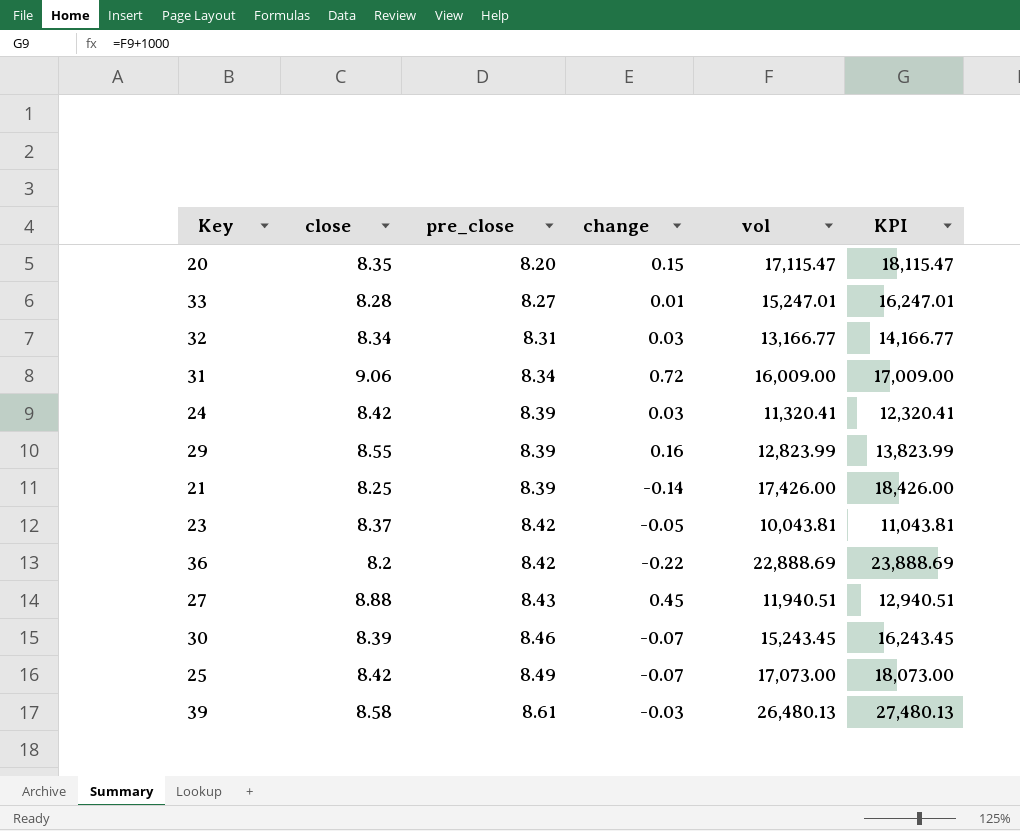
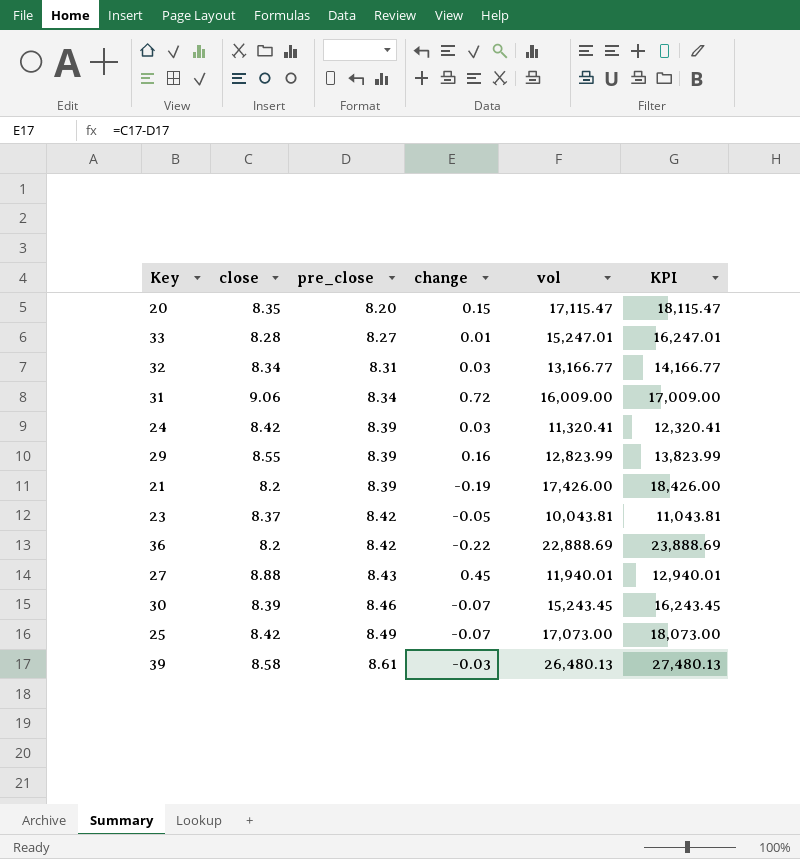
21 | close: 8.25 -> 8.2
21 | change: -0.14 -> -0.19
27 | vol: 11,940.51 -> 11,940.01
27 | KPI: 12,940.51 -> 12,940.01

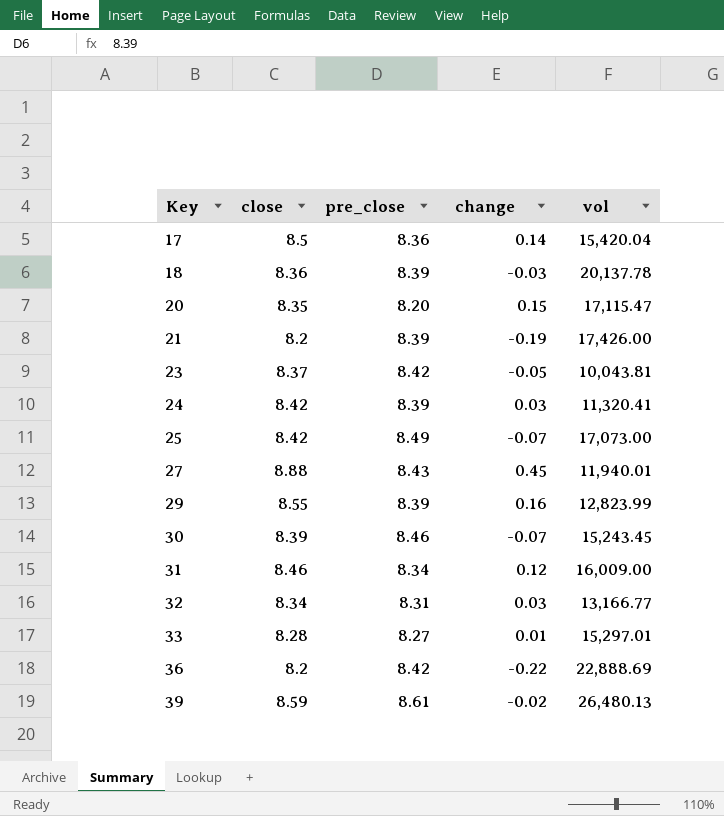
row order: pre_close ascending -> Key ascending
column KPI | formula: [vol] + 1000 -> none
row 17: none -> 8.5 | 8.36 | 0.14 | 15,420.04
row 18: none -> 8.36 | 8.39 | -0.03 | 20,137.78
31 | close: 9.06 -> 8.46
31 | change: 0.72 -> 0.12
33 | vol: 15,247.01 -> 15,297.01
39 | close: 8.58 -> 8.59
39 | change: -0.03 -> -0.02

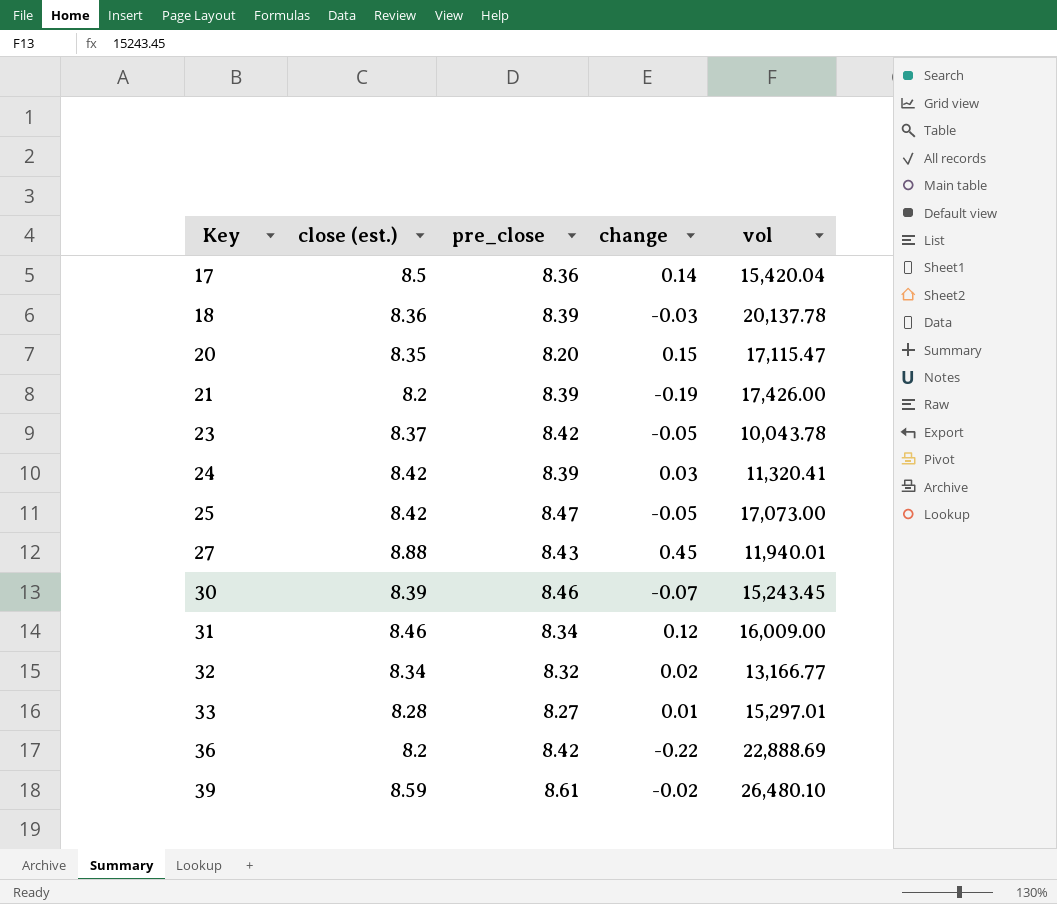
column name: close -> close (est.)
row 29: 8.55 | 8.39 | 0.16 | 12,823.99 -> none
23 | vol: 10,043.81 -> 10,043.78
25 | pre_close: 8.49 -> 8.47
25 | change: -0.07 -> -0.05
32 | pre_close: 8.31 -> 8.32
32 | change: 0.03 -> 0.02
39 | vol: 26,480.13 -> 26,480.10

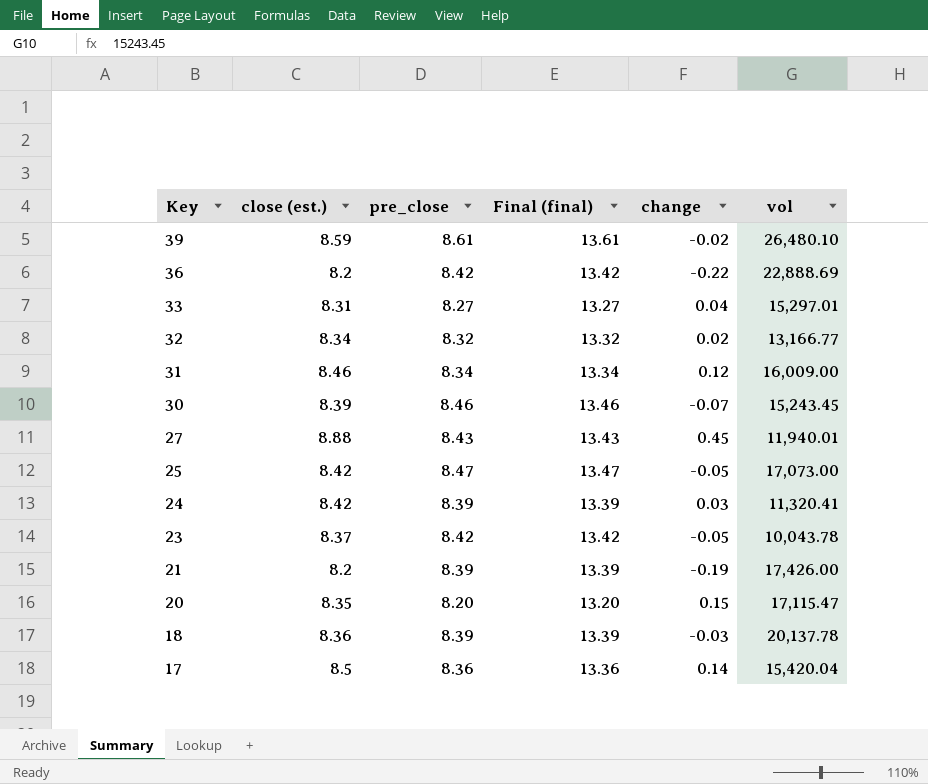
row order: Key ascending -> Key descending
column Final (final) | formula: none -> [pre_close] + 5
33 | close (est.): 8.28 -> 8.31
33 | change: 0.01 -> 0.04

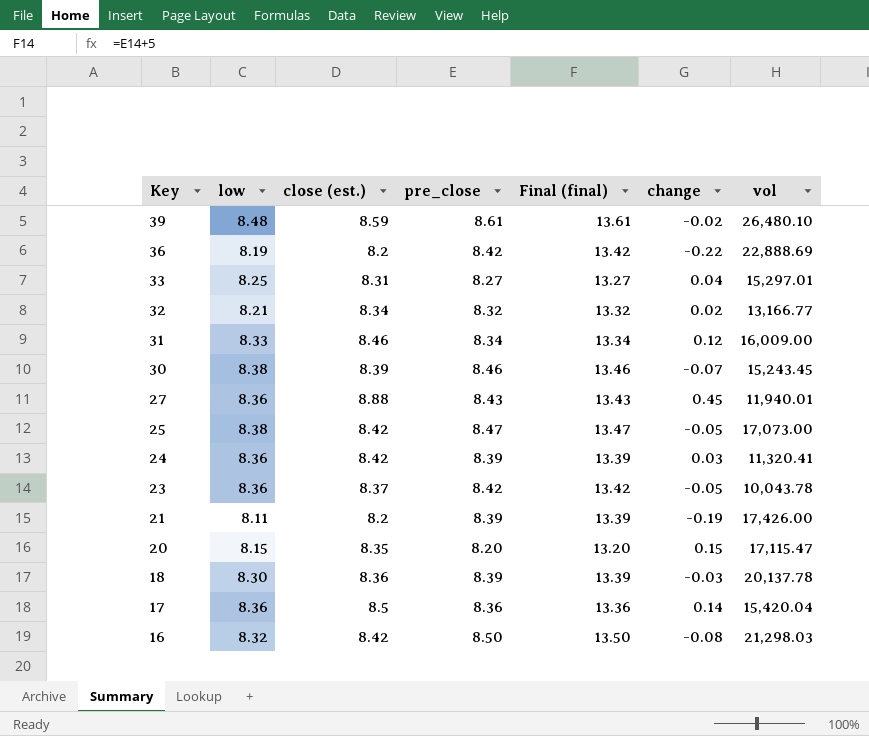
column low | position: none -> 2
row 16: none -> 8.32 | 8.42 | 8.50 | 13.50 | -0.08 | 21,298.03

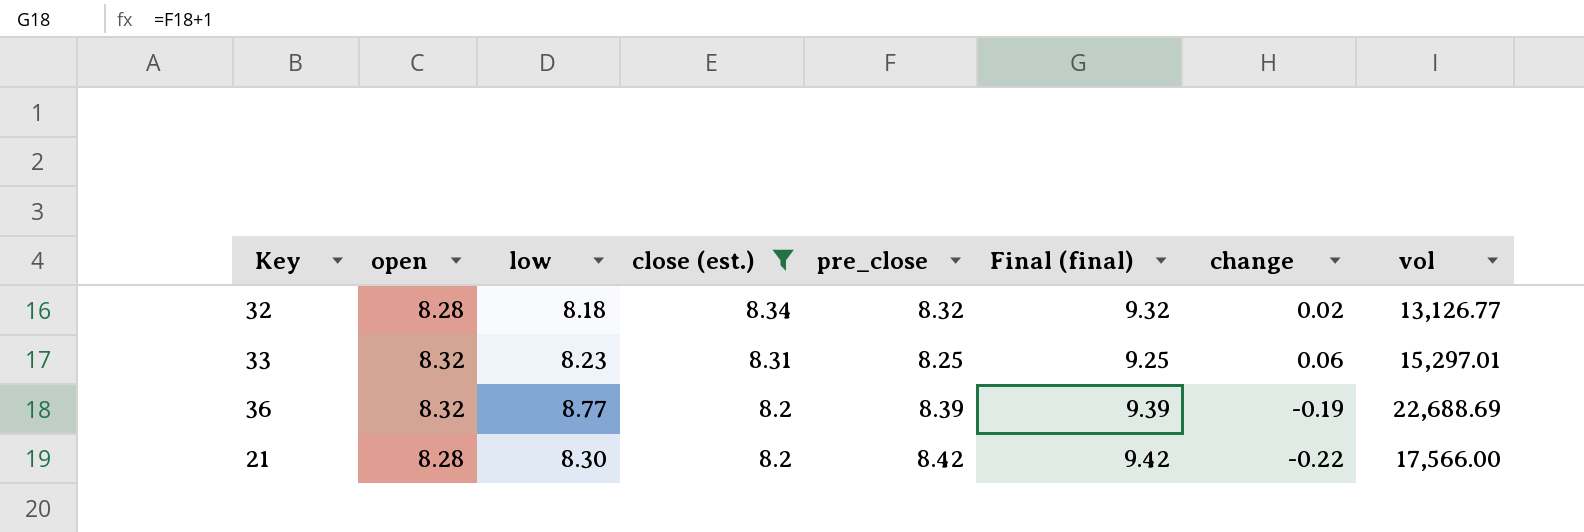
filter: none -> close (est.) <= 8.34
row order: Key descending -> close (est.) descending
column open | position: none -> 2
column Final (final) | formula: [pre_close] + 5 -> [pre_close] + 1
32 | low: 8.21 -> 8.18
32 | vol: 13,166.77 -> 13,126.77
33 | low: 8.25 -> 8.23
33 | pre_close: 8.27 -> 8.25
33 | change: 0.04 -> 0.06
36 | low: 8.19 -> 8.77
36 | pre_close: 8.42 -> 8.39
36 | change: -0.22 -> -0.19
36 | vol: 22,888.69 -> 22,688.69
21 | low: 8.11 -> 8.30
21 | pre_close: 8.39 -> 8.42
21 | change: -0.19 -> -0.22
21 | vol: 17,426.00 -> 17,566.00

